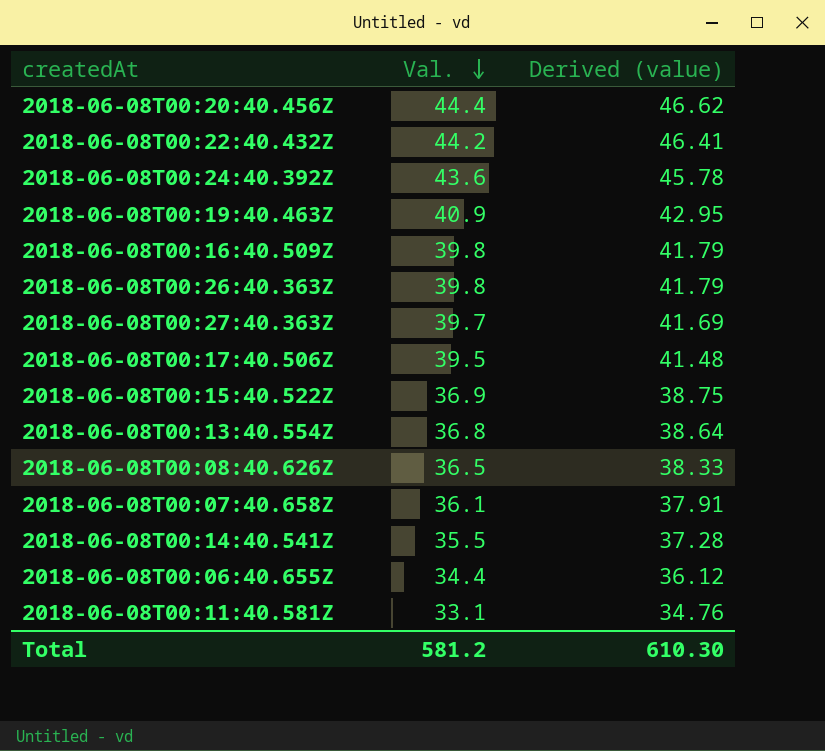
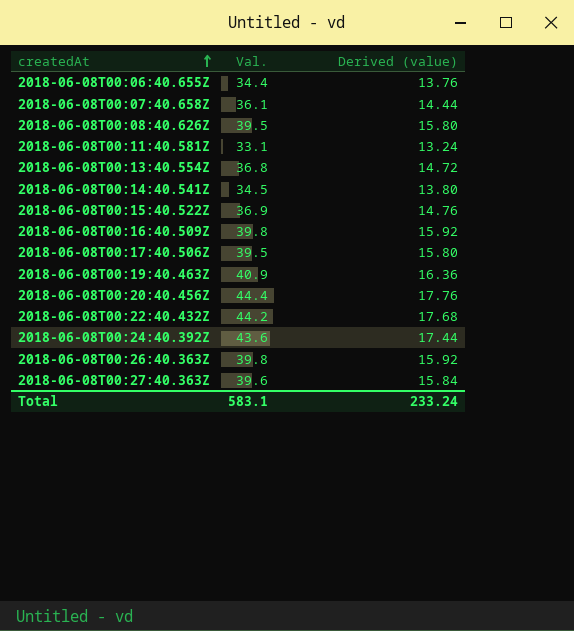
row order: Val. descending -> createdAt ascending
column Derived (value) | formula: [Val.] * 1.05 -> [Val.] * 0.4
2018-06-08T00:08:40.626Z | Val.: 36.5 -> 39.5
2018-06-08T00:14:40.541Z | Val.: 35.5 -> 34.5
2018-06-08T00:27:40.363Z | Val.: 39.7 -> 39.6
Total | Val.: 581.2 -> 583.1
Total | Derived (value): 610.30 -> 233.24

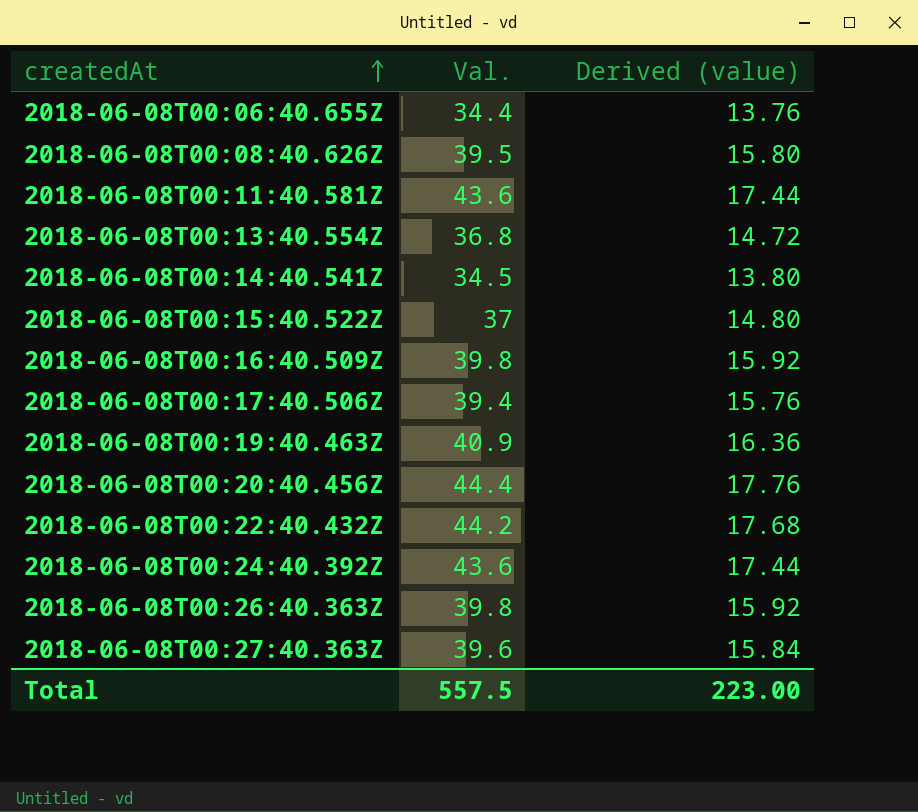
row 2018-06-08T00:07:40.658Z: 36.1 | 14.44 -> none
2018-06-08T00:11:40.581Z | Val.: 33.1 -> 43.6
2018-06-08T00:11:40.581Z | Derived (value): 13.24 -> 17.44
2018-06-08T00:15:40.522Z | Val.: 36.9 -> 37
2018-06-08T00:15:40.522Z | Derived (value): 14.76 -> 14.80
2018-06-08T00:17:40.506Z | Val.: 39.5 -> 39.4
2018-06-08T00:17:40.506Z | Derived (value): 15.80 -> 15.76
Total | Val.: 583.1 -> 557.5
Total | Derived (value): 233.24 -> 223.00

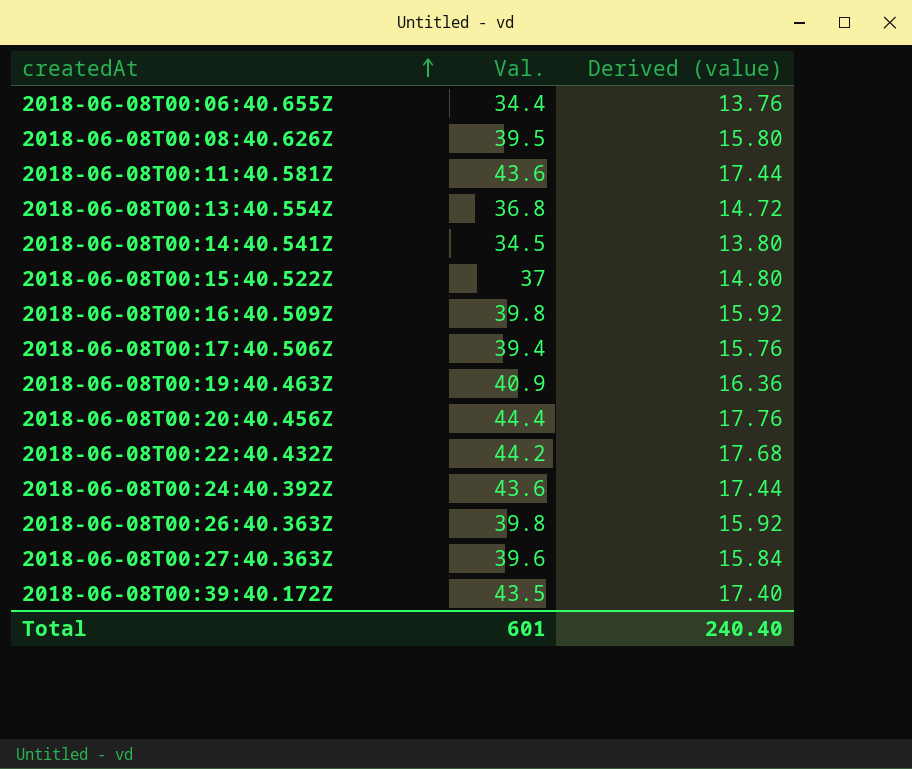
row 2018-06-08T00:39:40.172Z: none -> 43.5 | 17.40
Total | Val.: 557.5 -> 601
Total | Derived (value): 223.00 -> 240.40

